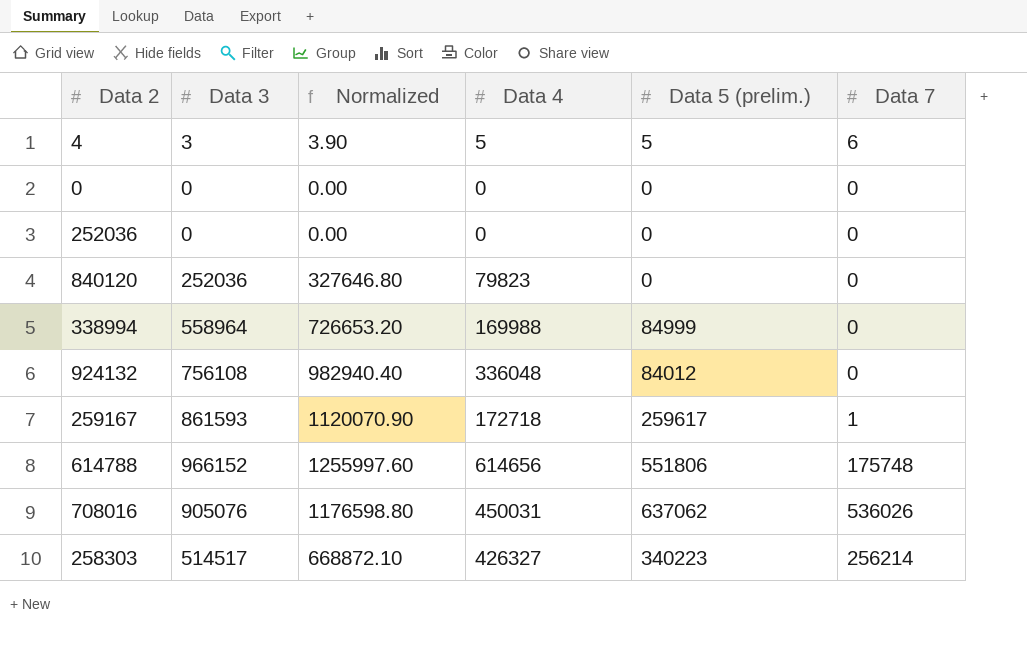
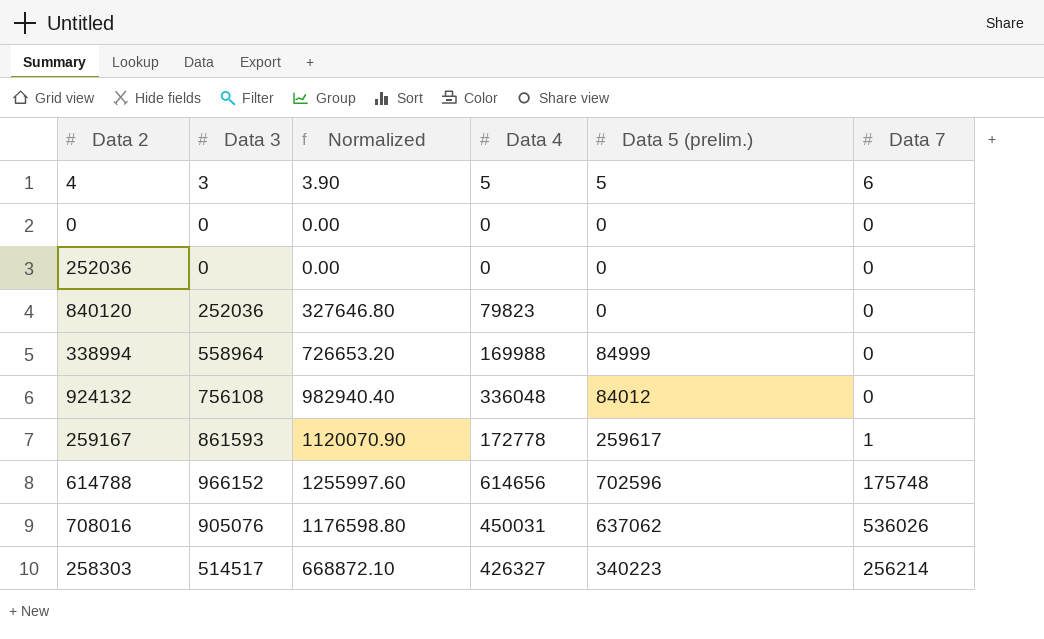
259167 | Data 4: 172718 -> 172778
614788 | Data 5 (prelim.): 551806 -> 702596

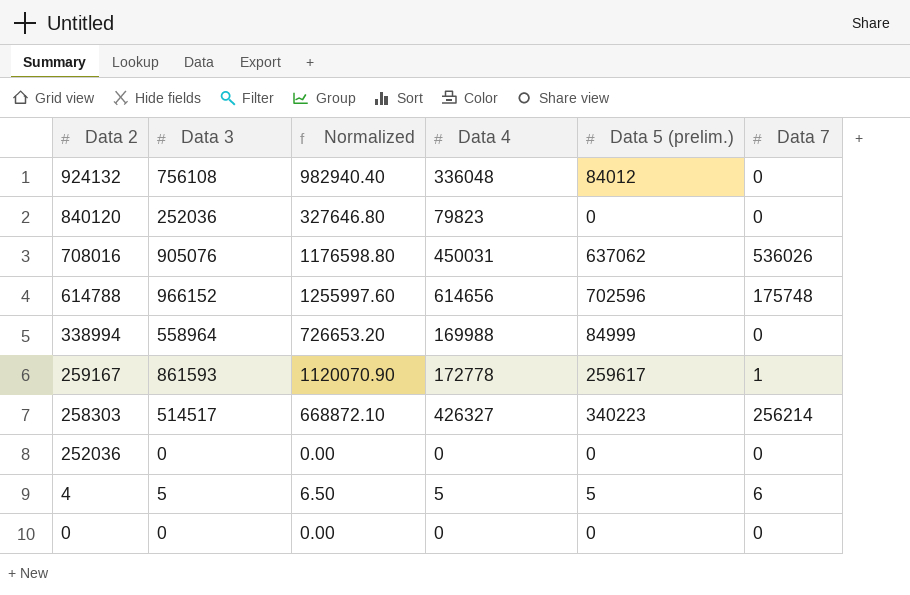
row order: none -> Data 2 descending
4 | Data 3: 3 -> 5
4 | Normalized: 3.90 -> 6.50

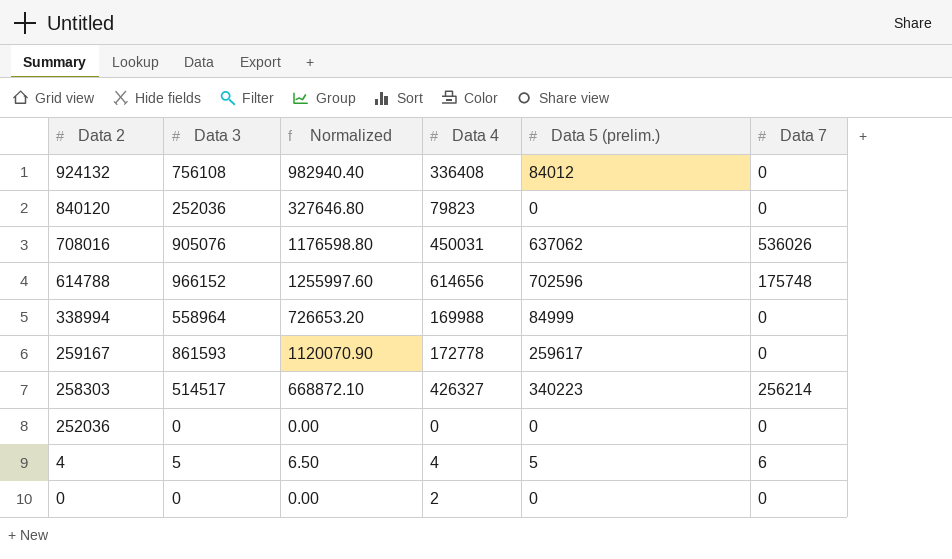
924132 | Data 4: 336048 -> 336408
259167 | Data 7: 1 -> 0
4 | Data 4: 5 -> 4
0 | Data 4: 0 -> 2

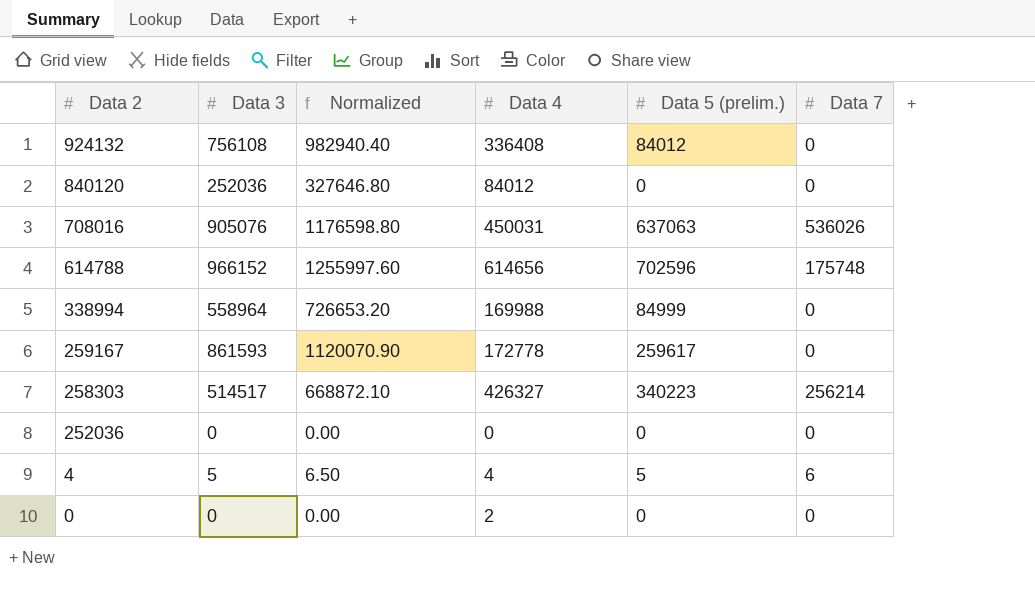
840120 | Data 4: 79823 -> 84012
708016 | Data 5 (prelim.): 637062 -> 637063

